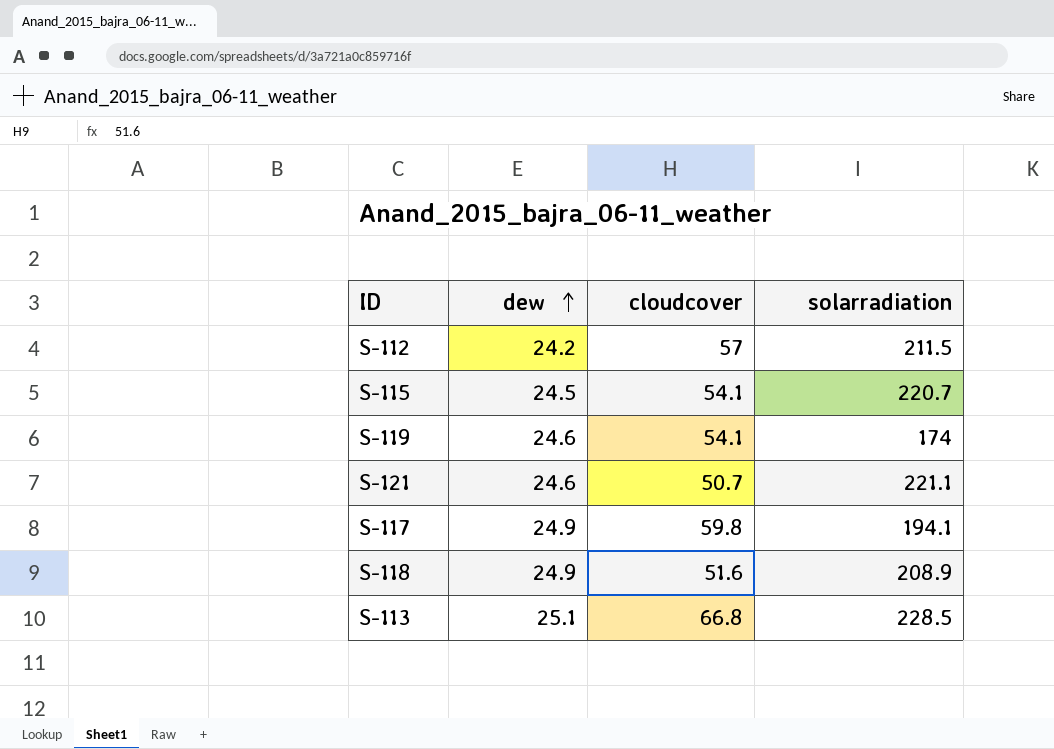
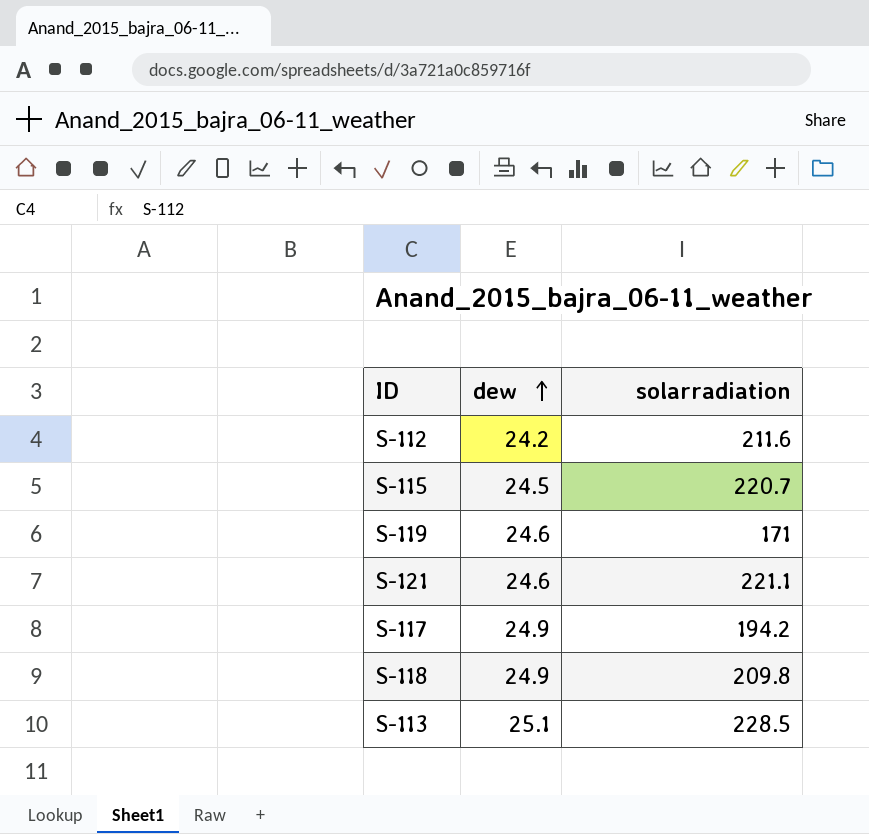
column cloudcover | position: 3 -> none
S-112 | solarradiation: 211.5 -> 211.6
S-119 | solarradiation: 174 -> 171
S-117 | solarradiation: 194.1 -> 194.2
S-118 | solarradiation: 208.9 -> 209.8

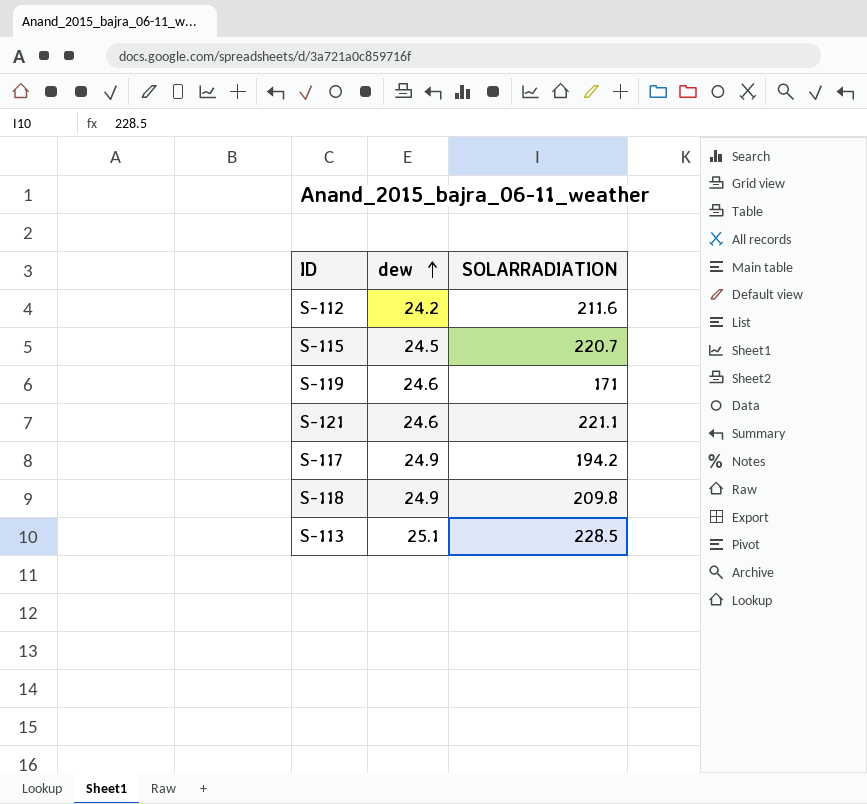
column name: solarradiation -> SOLARRADIATION

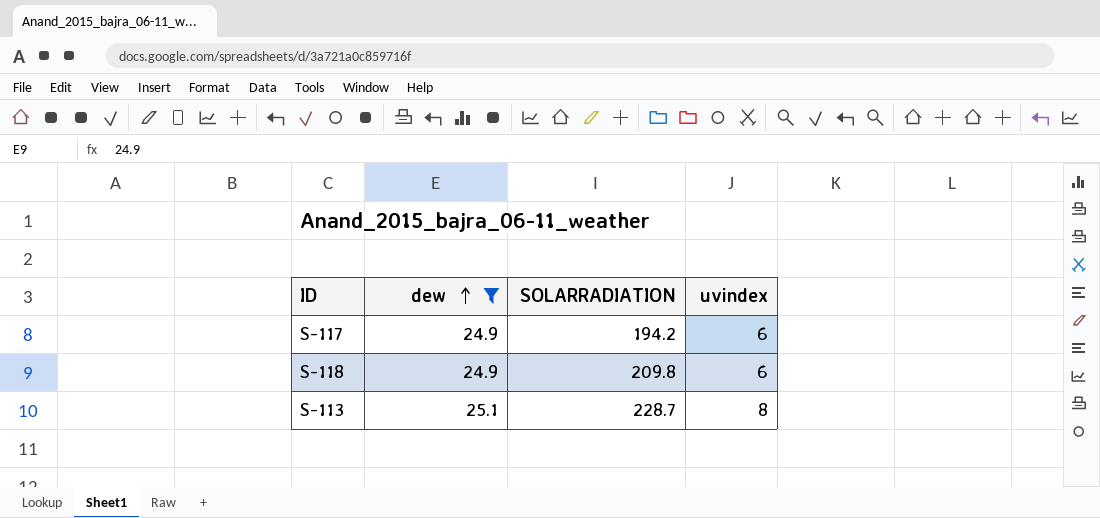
filter: none -> dew >= 24.9
column uvindex | position: none -> 4
S-113 | SOLARRADIATION: 228.5 -> 228.7

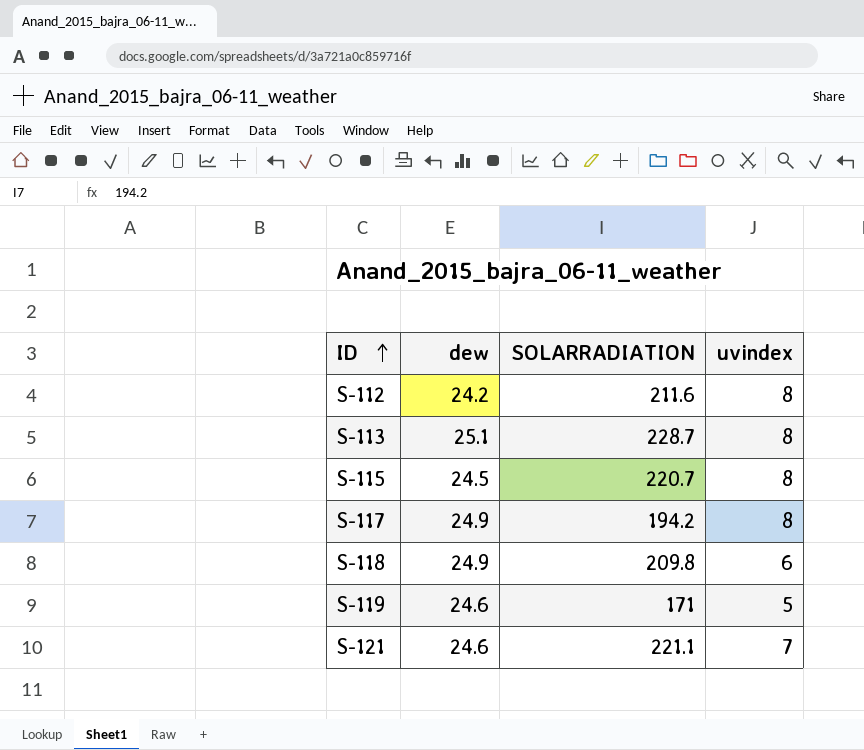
filter: dew >= 24.9 -> none
row order: dew ascending -> ID ascending
S-117 | uvindex: 6 -> 8

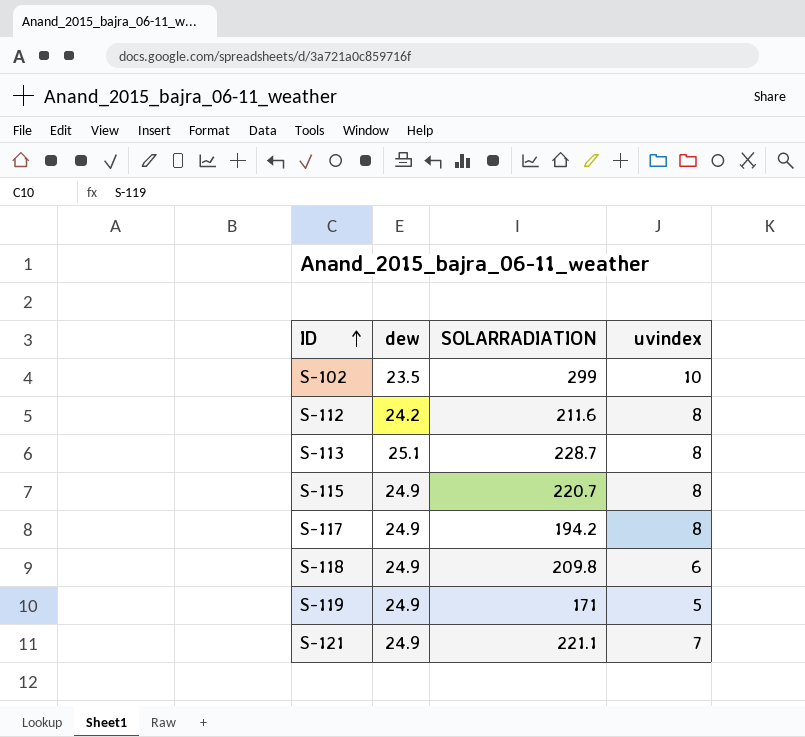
row S-102: none -> 23.5 | 299 | 10
S-115 | dew: 24.5 -> 24.9
S-119 | dew: 24.6 -> 24.9
S-121 | dew: 24.6 -> 24.9

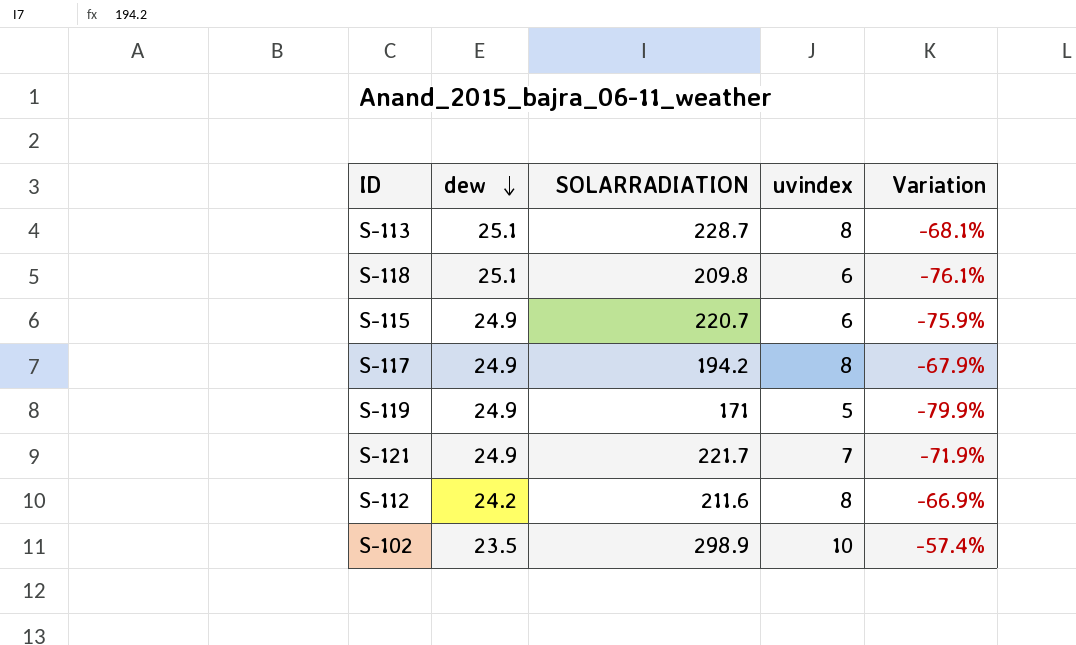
row order: ID ascending -> dew descending
column Variation | formula: none -> ([uvindex] - [dew]) / [dew]
S-118 | dew: 24.9 -> 25.1
S-115 | uvindex: 8 -> 6
S-121 | SOLARRADIATION: 221.1 -> 221.7
S-102 | SOLARRADIATION: 299 -> 298.9

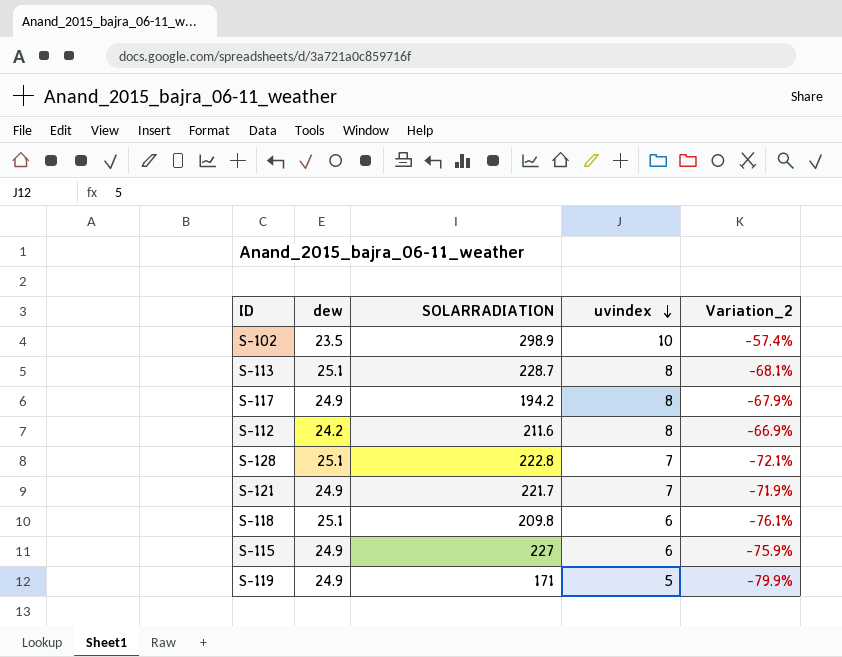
row order: dew descending -> uvindex descending
column name: Variation -> Variation_2
row S-128: none -> 25.1 | 222.8 | 7 | -72.1%
S-115 | SOLARRADIATION: 220.7 -> 227

